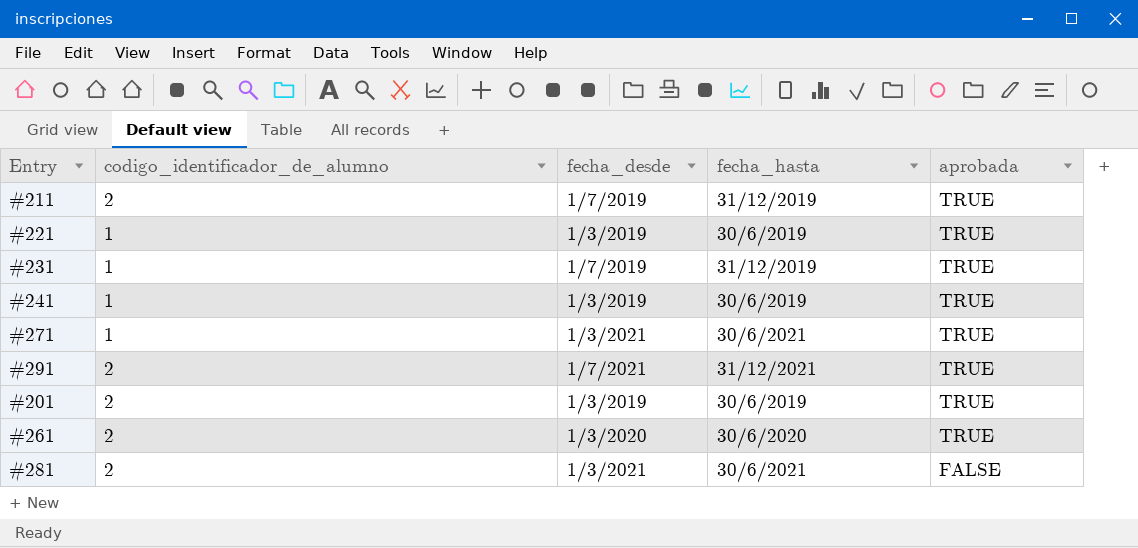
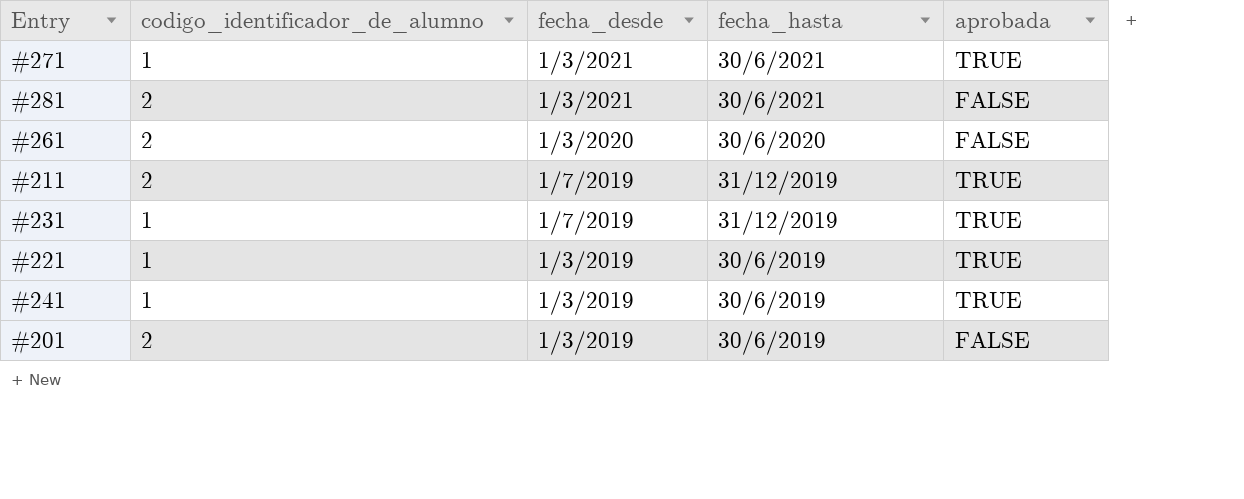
row order: aprobada descending -> fecha_hasta descending
row #291: 2 | 1/7/2021 | 31/12/2021 | TRUE -> none
#261 | aprobada: TRUE -> FALSE
#201 | aprobada: TRUE -> FALSE

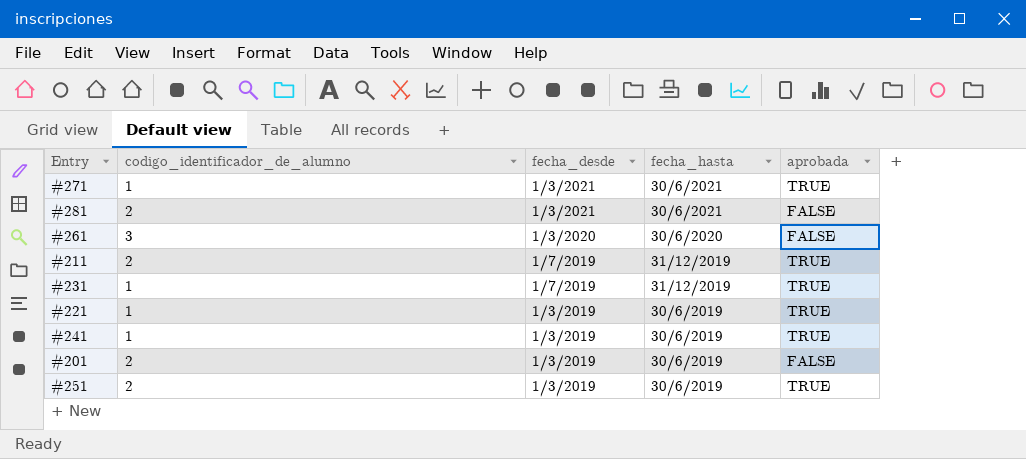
#261 | codigo_identificador_de_alumno: 2 -> 3
row #251: none -> 2 | 1/3/2019 | 30/6/2019 | TRUE

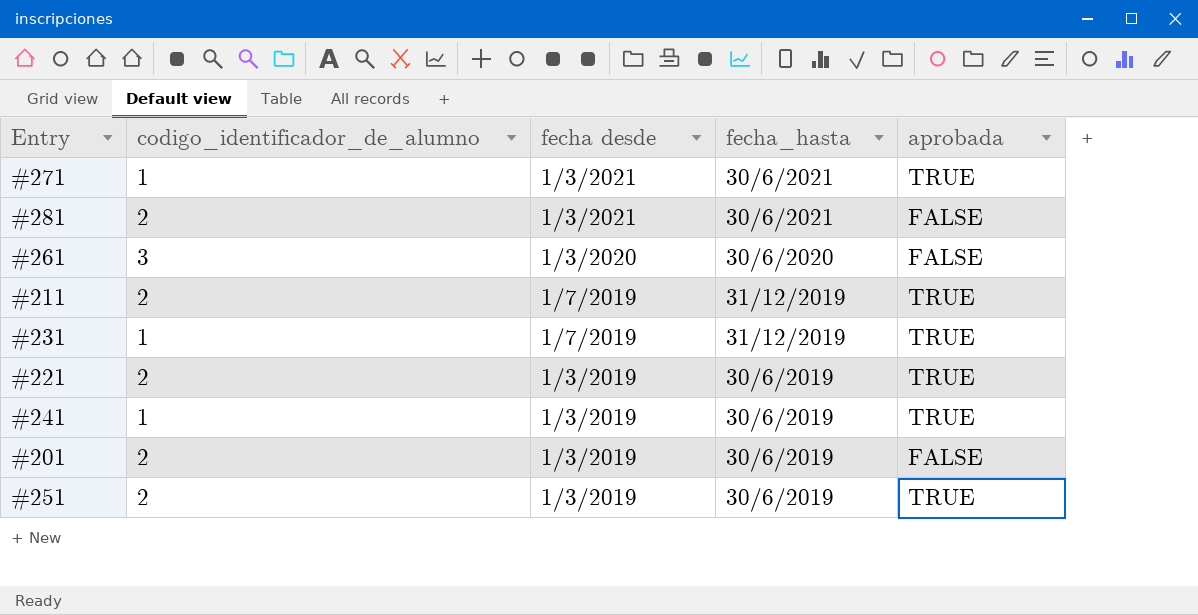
column name: fecha_desde -> fecha desde
#221 | codigo_identificador_de_alumno: 1 -> 2

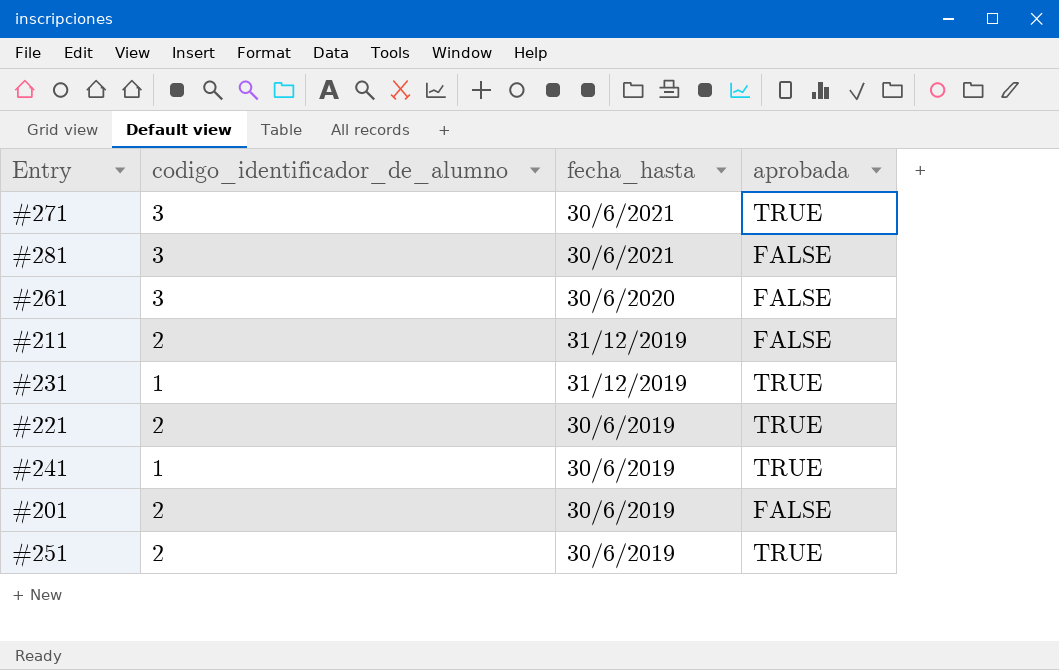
column fecha desde | position: 3 -> none
#271 | codigo_identificador_de_alumno: 1 -> 3
#281 | codigo_identificador_de_alumno: 2 -> 3
#211 | aprobada: TRUE -> FALSE

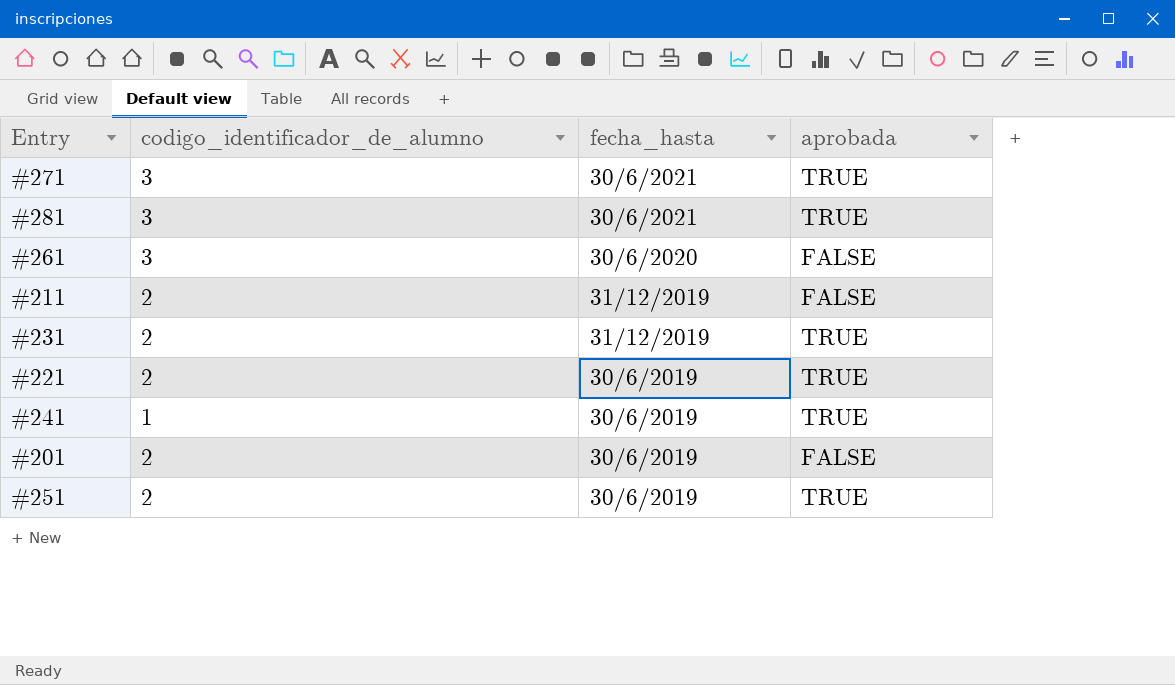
#281 | aprobada: FALSE -> TRUE
#231 | codigo_identificador_de_alumno: 1 -> 2

